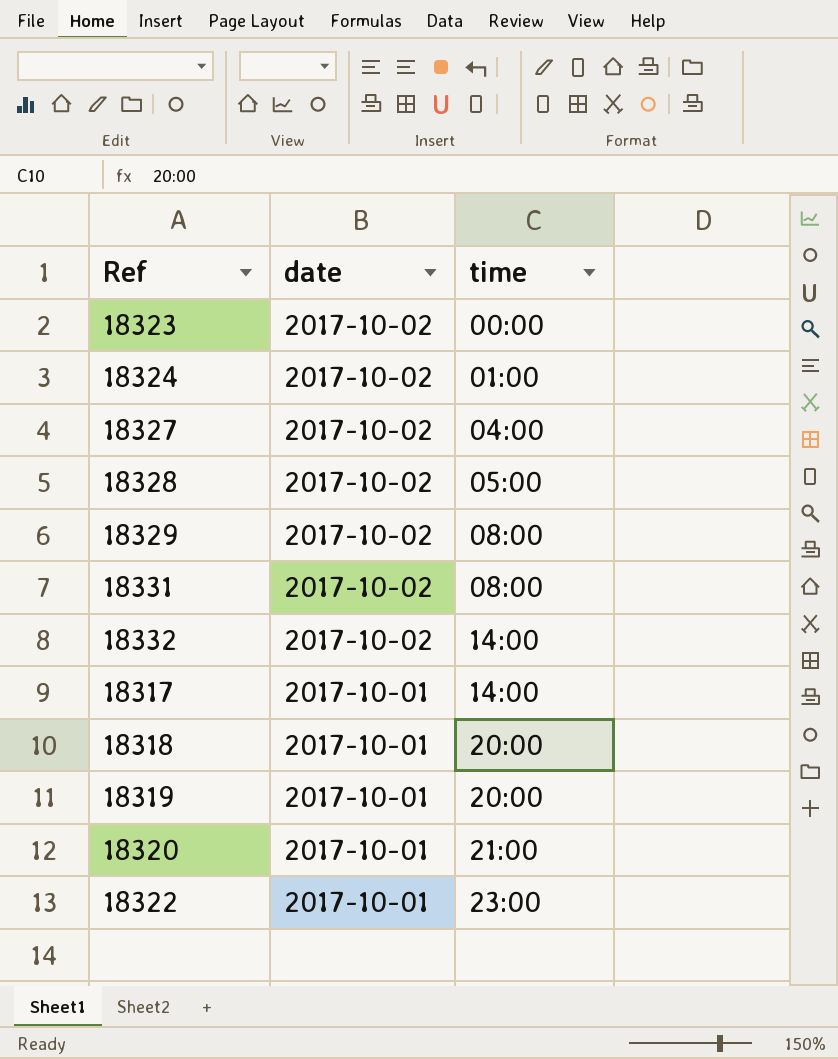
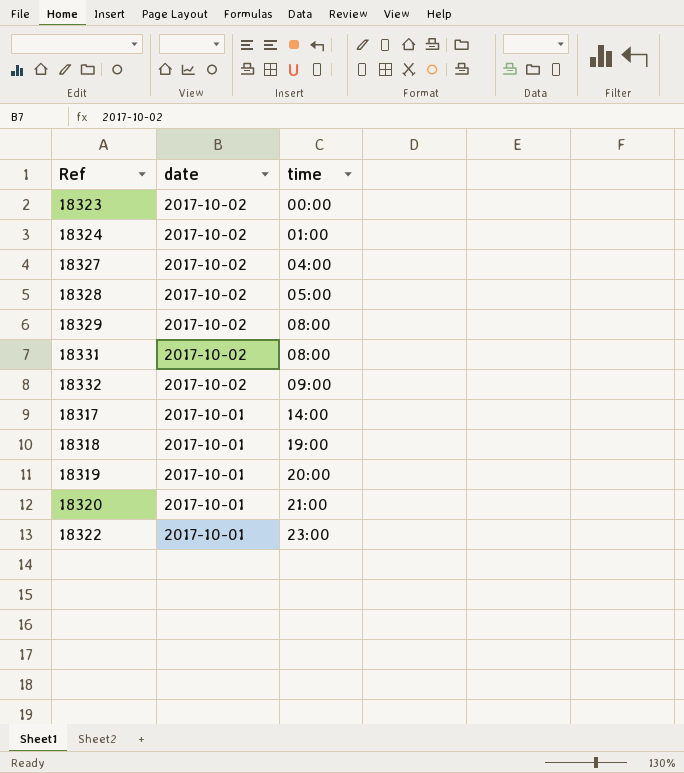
18332 | time: 14:00 -> 09:00
18318 | time: 20:00 -> 19:00

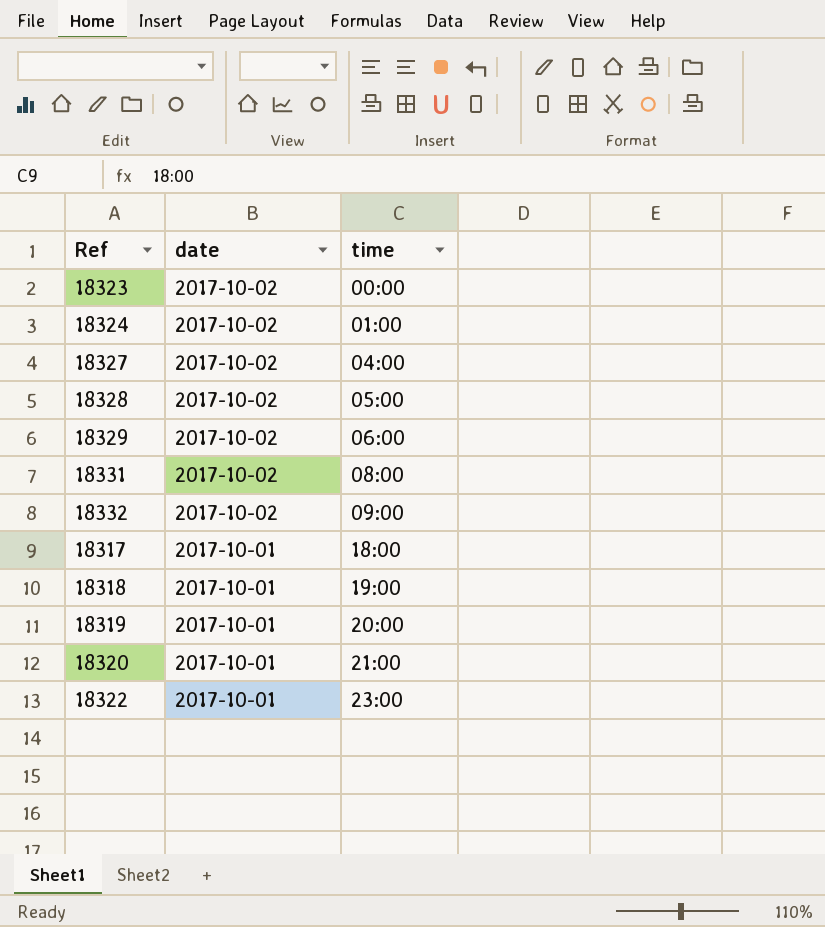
18329 | time: 08:00 -> 06:00
18317 | time: 14:00 -> 18:00

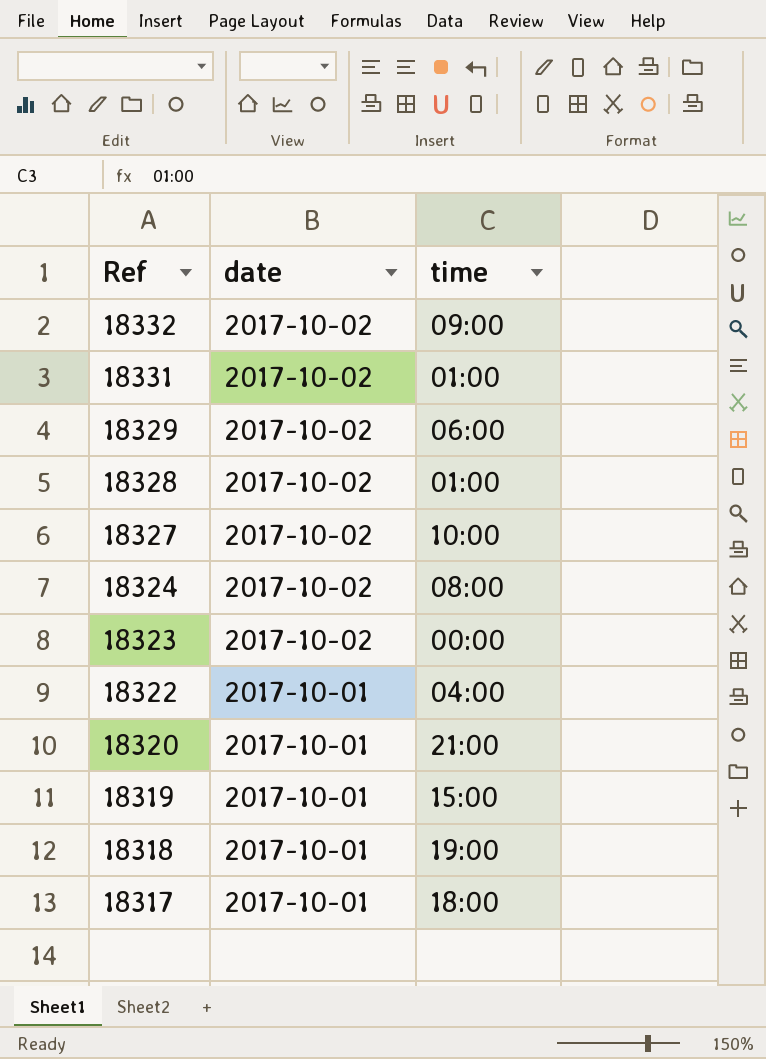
row order: date descending -> Ref descending
18331 | time: 08:00 -> 01:00
18328 | time: 05:00 -> 01:00
18327 | time: 04:00 -> 10:00
18324 | time: 01:00 -> 08:00
18322 | time: 23:00 -> 04:00
18319 | time: 20:00 -> 15:00

